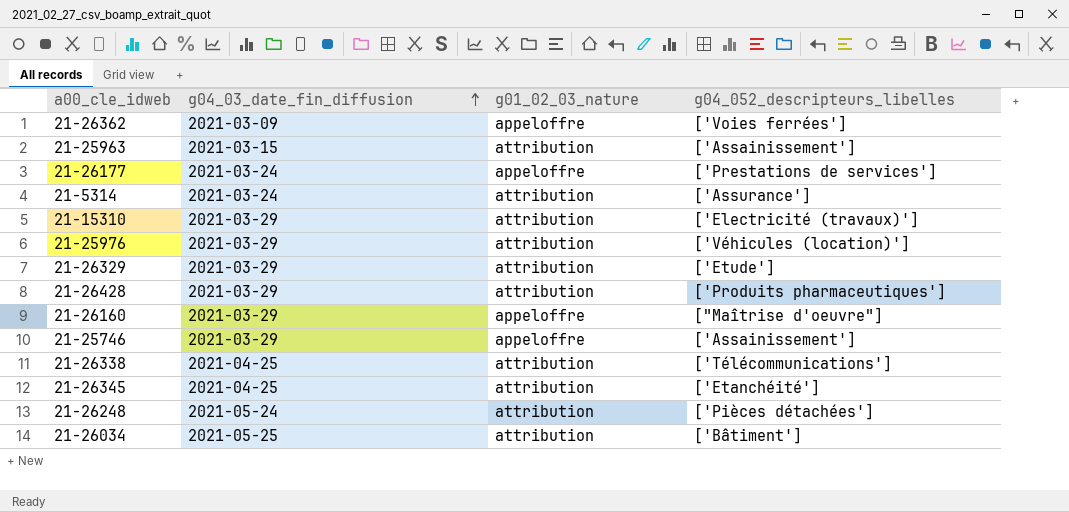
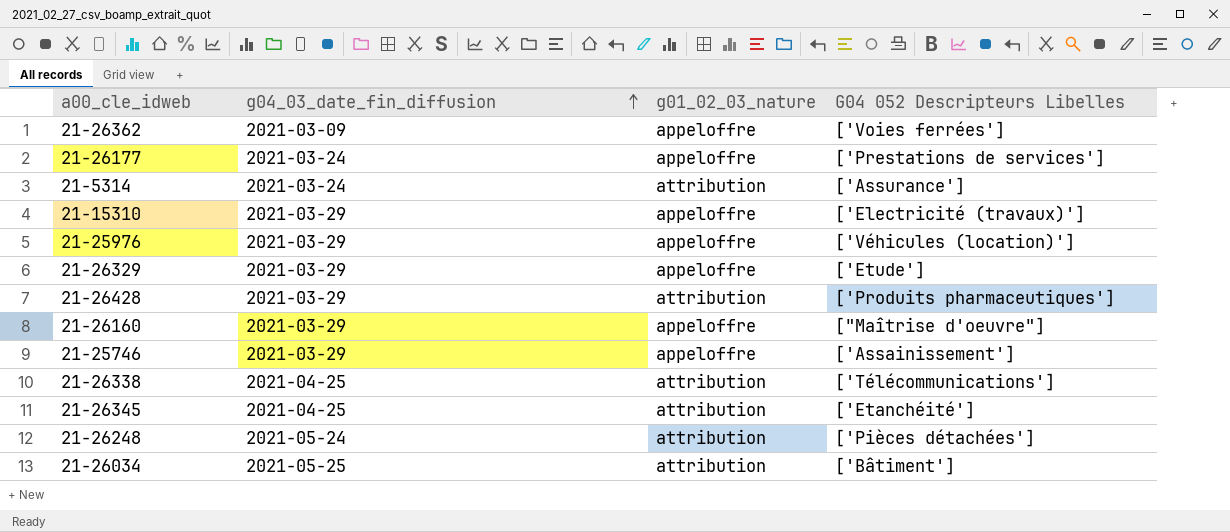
column name: g04_052_descripteurs_libelles -> G04 052 Descripteurs Libelles
row 21-25963: 2021-03-15 | attribution | ['Assainissement'] -> none
21-15310 | g01_02_03_nature: attribution -> appeloffre
21-25976 | g01_02_03_nature: attribution -> appeloffre
21-26329 | g01_02_03_nature: attribution -> appeloffre

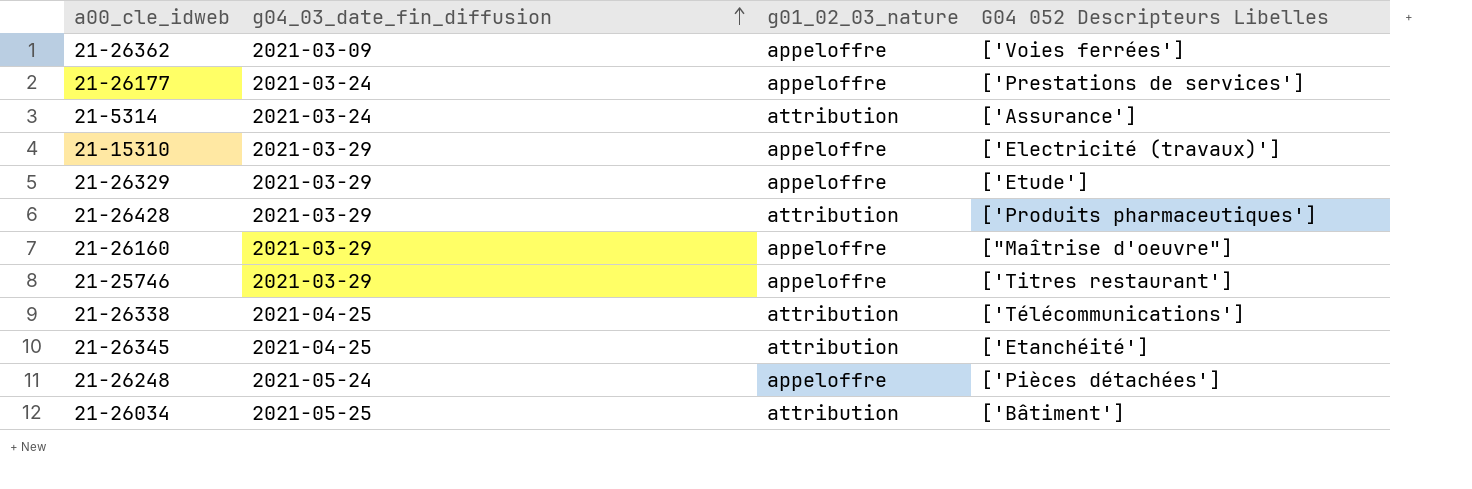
row 21-25976: 2021-03-29 | appeloffre | ['Véhicules (location)'] -> none
21-25746 | G04 052 Descripteurs Libelles: ['Assainissement'] -> ['Titres restaurant']
21-26248 | g01_02_03_nature: attribution -> appeloffre

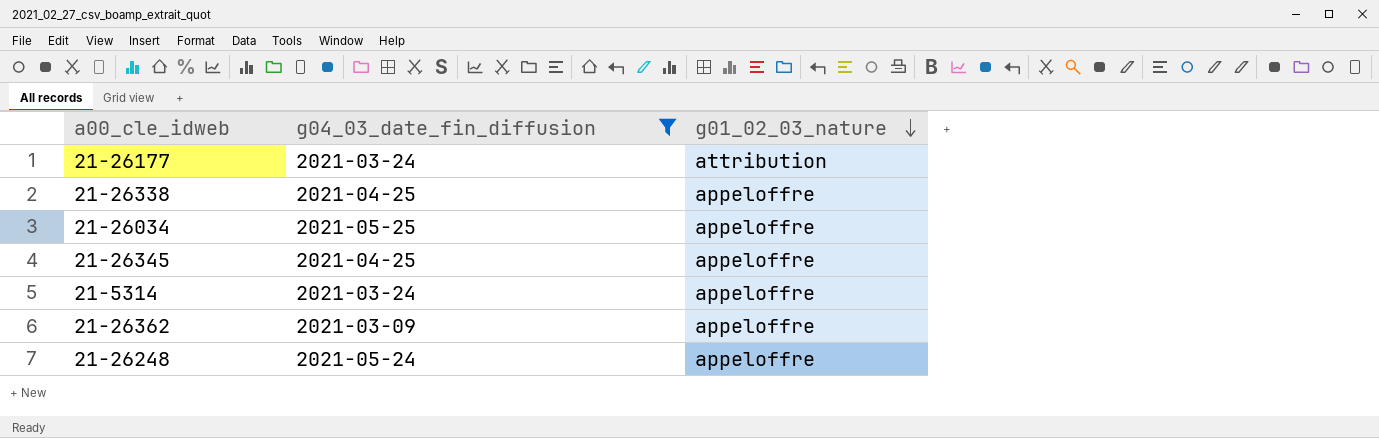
filter: none -> g04_03_date_fin_diffusion != 2021-03-29
row order: g04_03_date_fin_diffusion ascending -> g01_02_03_nature descending
column G04 052 Descripteurs Libelles | position: 4 -> none
21-26177 | g01_02_03_nature: appeloffre -> attribution
21-26338 | g01_02_03_nature: attribution -> appeloffre
21-26034 | g01_02_03_nature: attribution -> appeloffre
21-26345 | g01_02_03_nature: attribution -> appeloffre
21-5314 | g01_02_03_nature: attribution -> appeloffre

